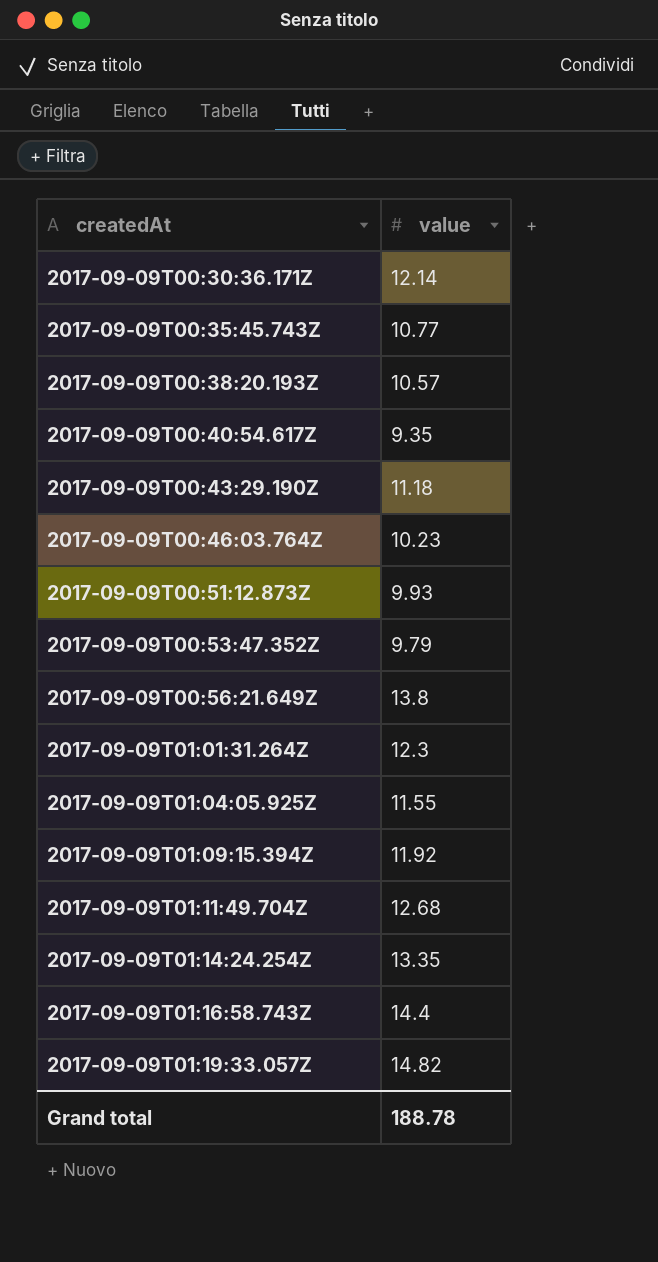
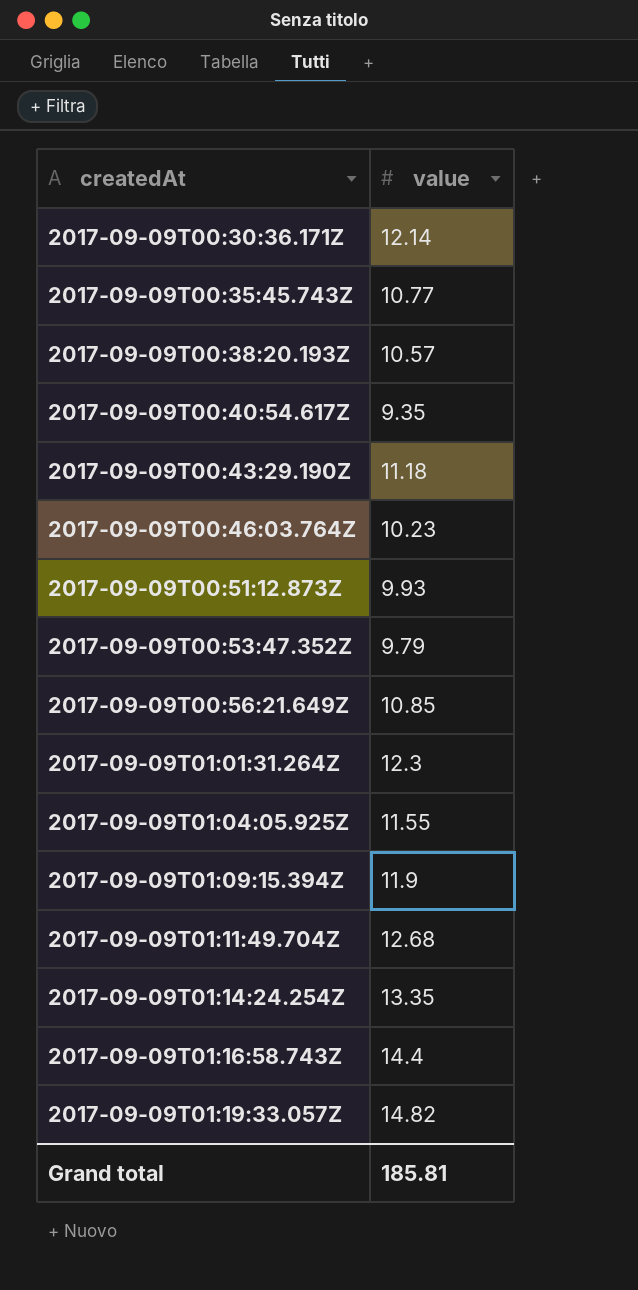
2017-09-09T00:56:21.649Z | value: 13.8 -> 10.85
2017-09-09T01:09:15.394Z | value: 11.92 -> 11.9
Grand total | value: 188.78 -> 185.81

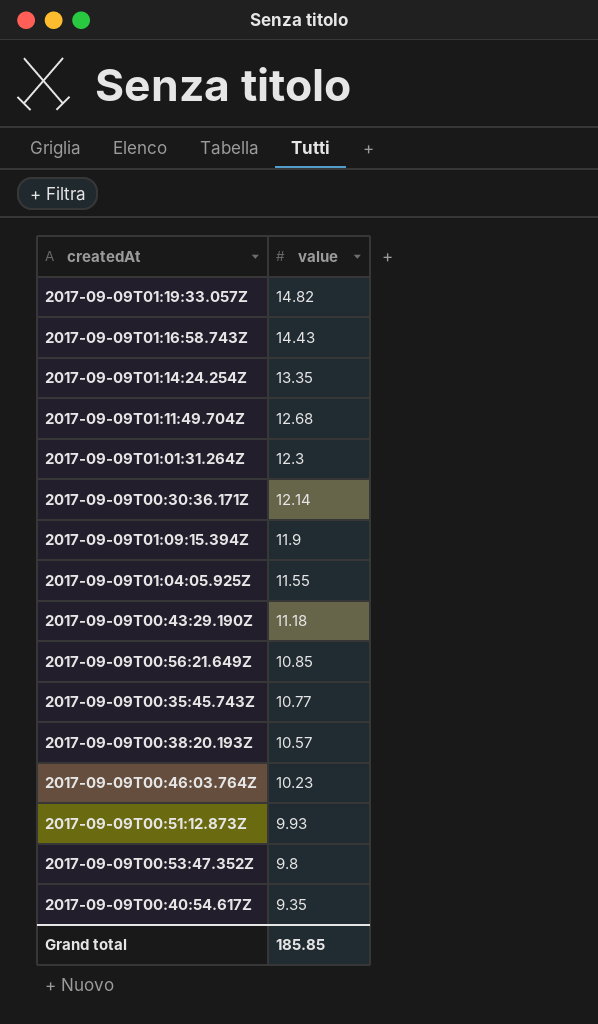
row order: createdAt ascending -> value descending
2017-09-09T01:16:58.743Z | value: 14.4 -> 14.43
2017-09-09T00:53:47.352Z | value: 9.79 -> 9.8
Grand total | value: 185.81 -> 185.85

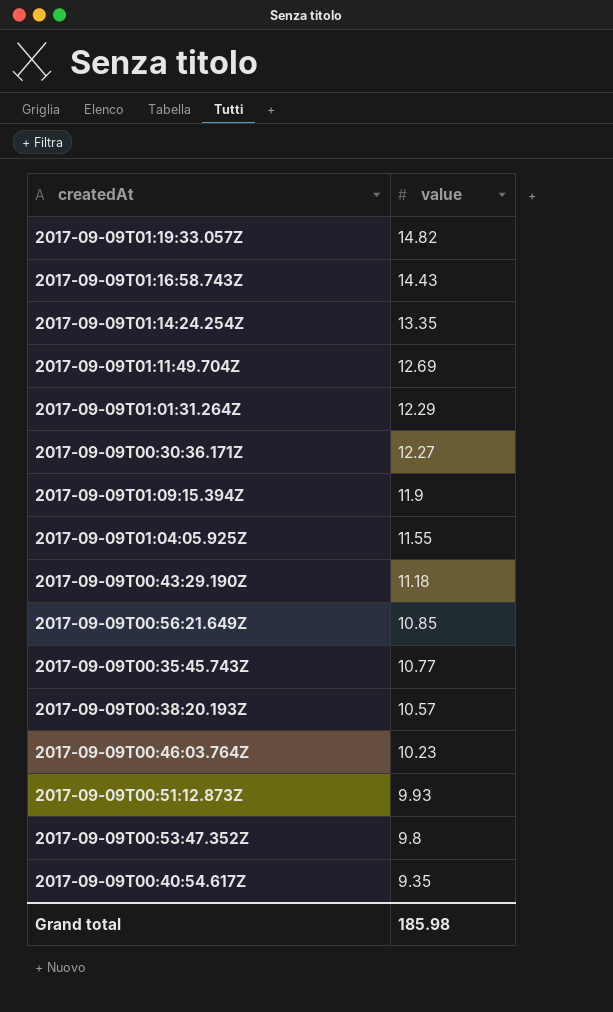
2017-09-09T01:11:49.704Z | value: 12.68 -> 12.69
2017-09-09T01:01:31.264Z | value: 12.3 -> 12.29
2017-09-09T00:30:36.171Z | value: 12.14 -> 12.27
Grand total | value: 185.85 -> 185.98

